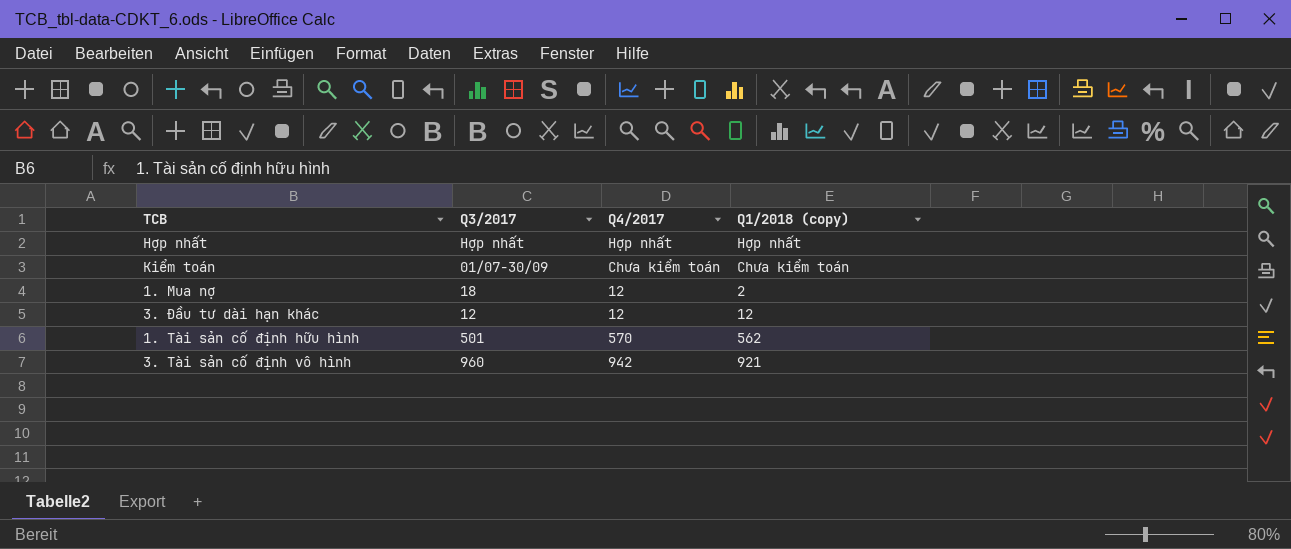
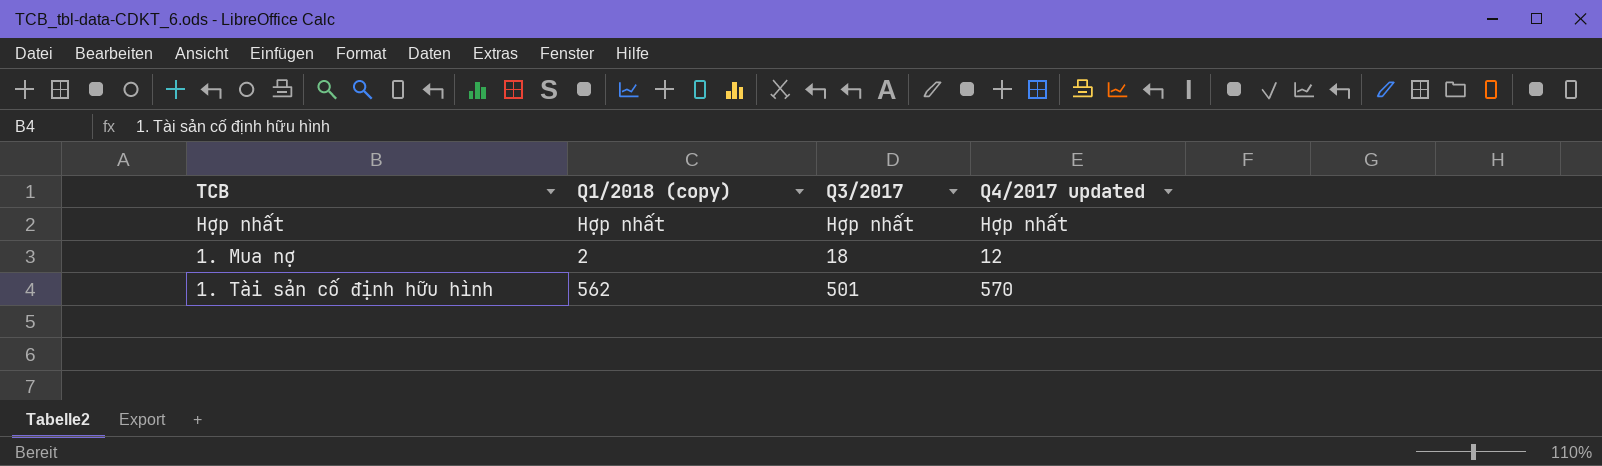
column Q1/2018 (copy) | position: 4 -> 2
column name: Q4/2017 -> Q4/2017 updated
row Kiểm toán: 01/07-30/09 | Chưa kiểm toán | Chưa kiểm toán -> none
row 3. Đầu tư dài hạn khác: 12 | 12 | 12 -> none
row 3. Tài sản cố định vô hình: 960 | 942 | 921 -> none

